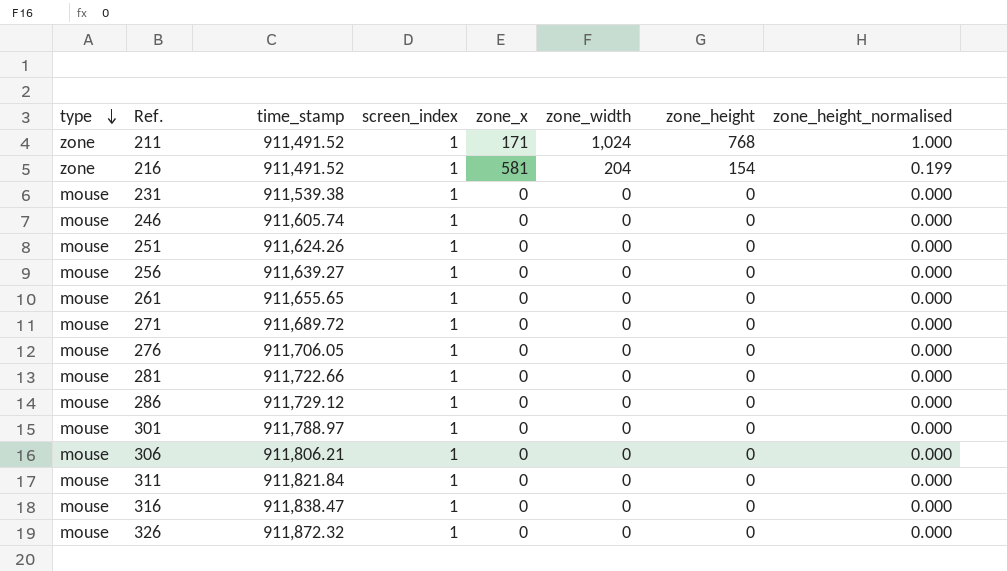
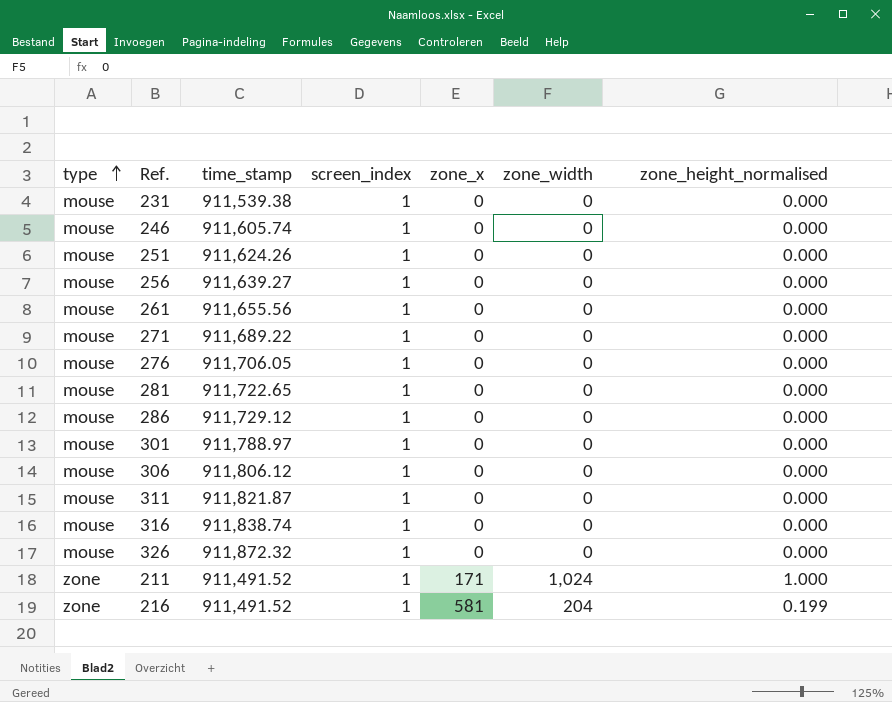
row order: type descending -> type ascending
column zone_height | position: 7 -> none
261 | time_stamp: 911,655.65 -> 911,655.56
271 | time_stamp: 911,689.72 -> 911,689.22
281 | time_stamp: 911,722.66 -> 911,722.65
306 | time_stamp: 911,806.21 -> 911,806.12
311 | time_stamp: 911,821.84 -> 911,821.87
316 | time_stamp: 911,838.47 -> 911,838.74

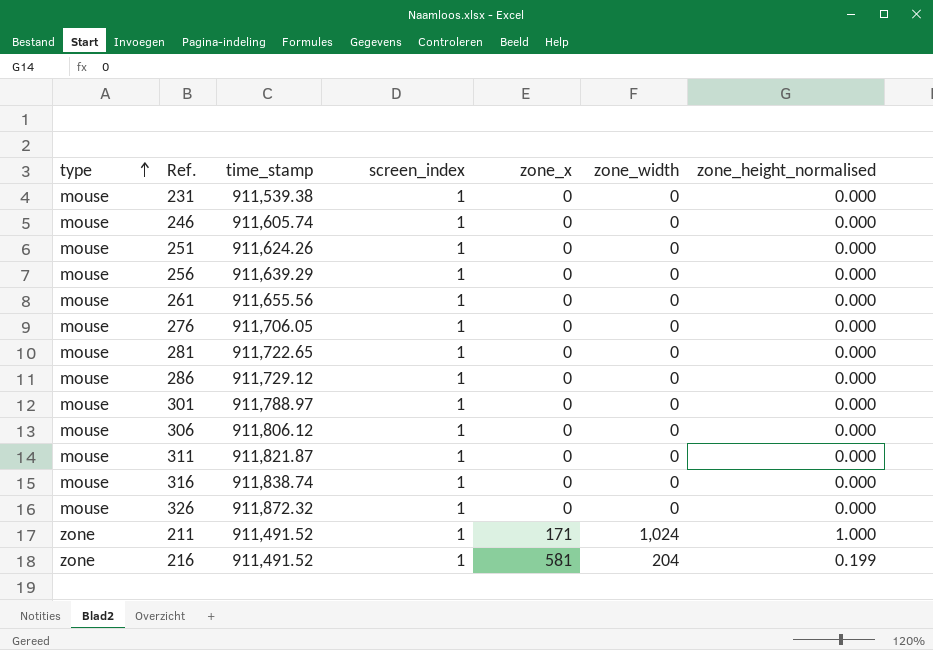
row 271: mouse | 911,689.22 | 1 | 0 | 0 | 0.000 -> none
256 | time_stamp: 911,639.27 -> 911,639.29

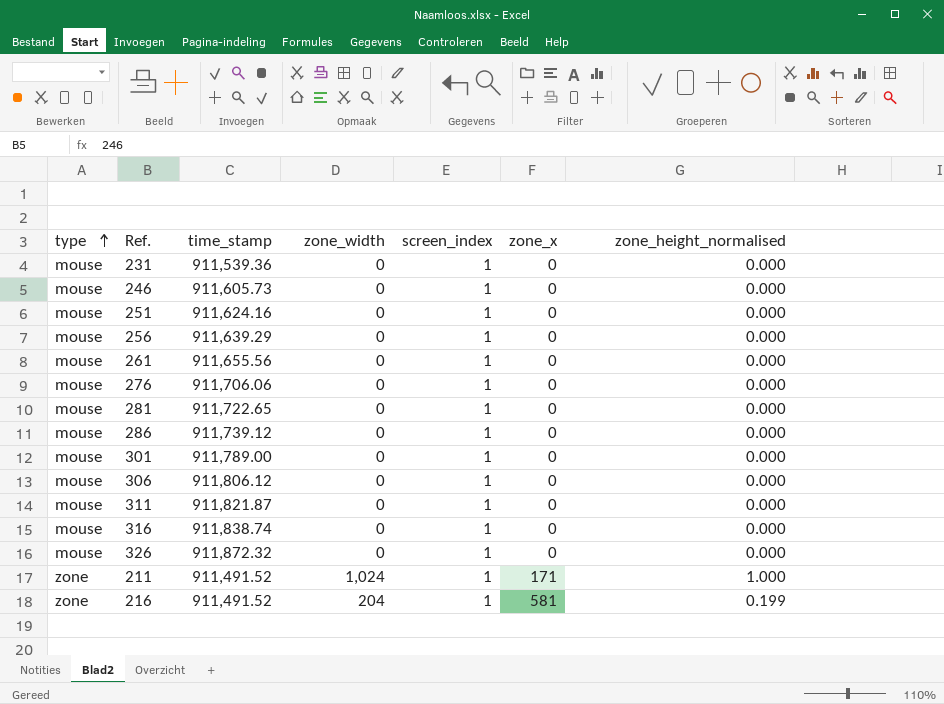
column zone_width | position: 6 -> 4
231 | time_stamp: 911,539.38 -> 911,539.36
246 | time_stamp: 911,605.74 -> 911,605.73
251 | time_stamp: 911,624.26 -> 911,624.16
276 | time_stamp: 911,706.05 -> 911,706.06
286 | time_stamp: 911,729.12 -> 911,739.12
301 | time_stamp: 911,788.97 -> 911,789.00

